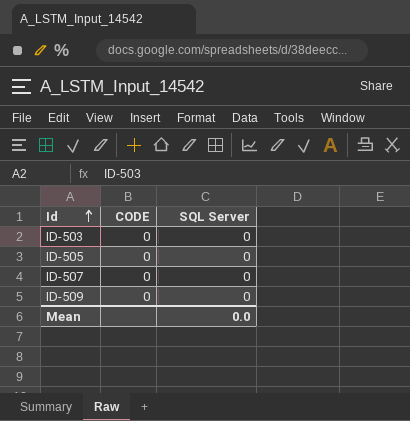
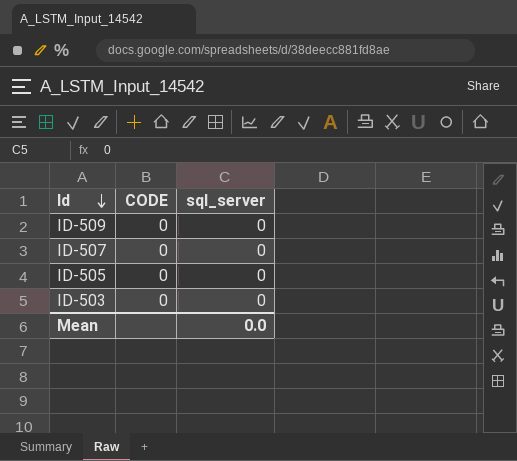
row order: Id ascending -> Id descending
column name: SQL Server -> sql_server

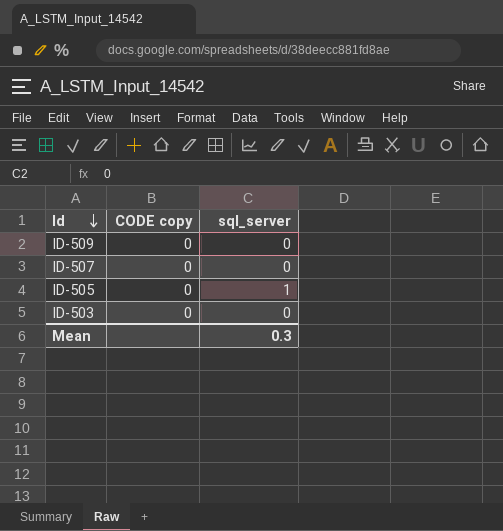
column name: CODE -> CODE copy
ID-505 | sql_server: 0 -> 1
Mean | sql_server: 0.0 -> 0.3

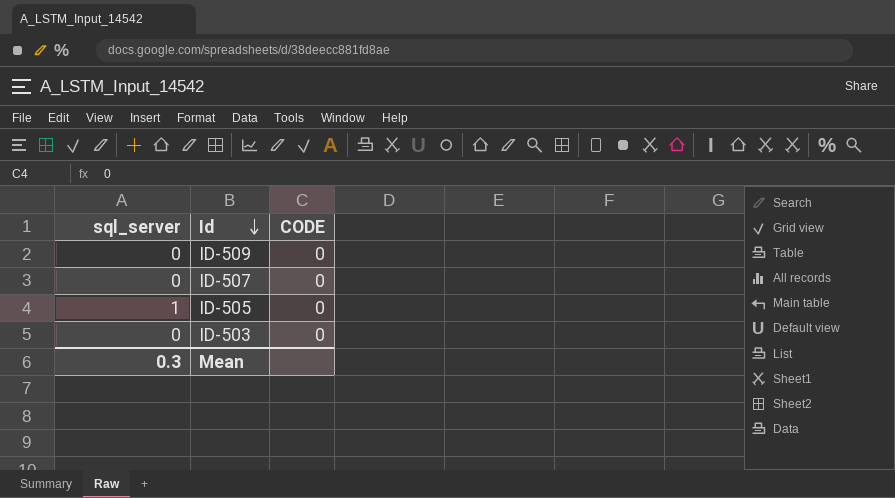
column sql_server | position: 3 -> 1
column name: CODE copy -> CODE

